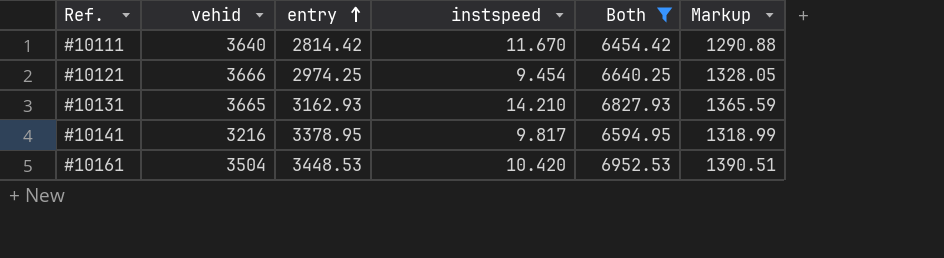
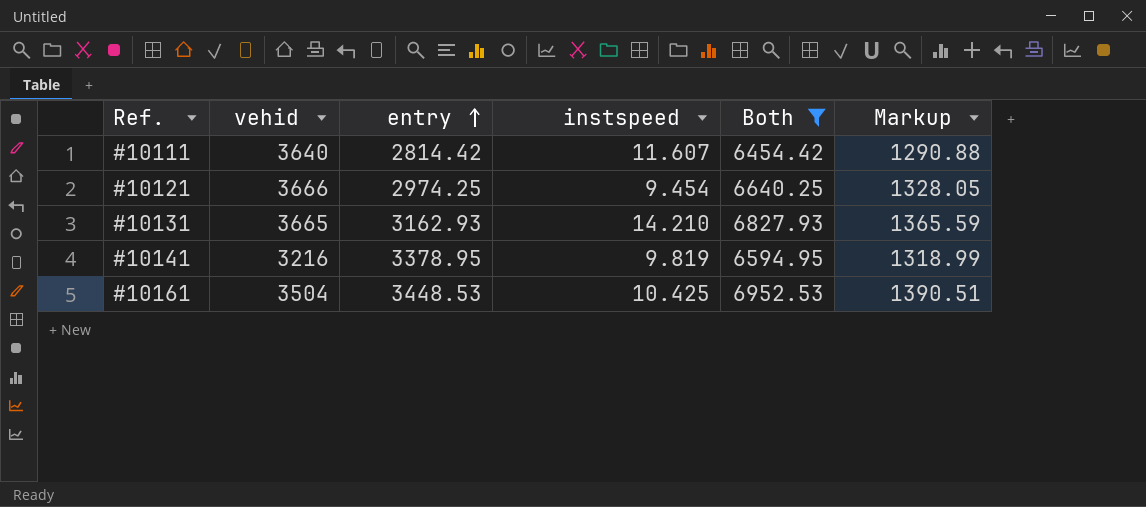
#10111 | instspeed: 11.670 -> 11.607
#10141 | instspeed: 9.817 -> 9.819
#10161 | instspeed: 10.420 -> 10.425

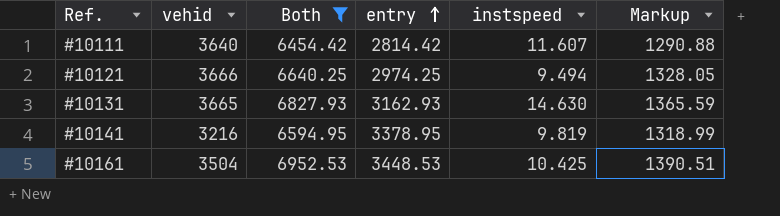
column Both | position: 5 -> 3
#10121 | instspeed: 9.454 -> 9.494
#10131 | instspeed: 14.210 -> 14.630

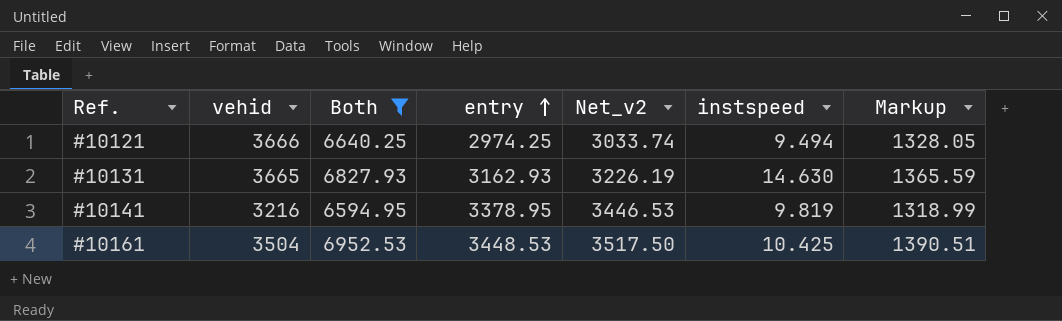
column Net_v2 | formula: none -> [entry] * 1.02
row #10111: 3640 | 6454.42 | 2814.42 | 11.607 | 1290.88 -> none

